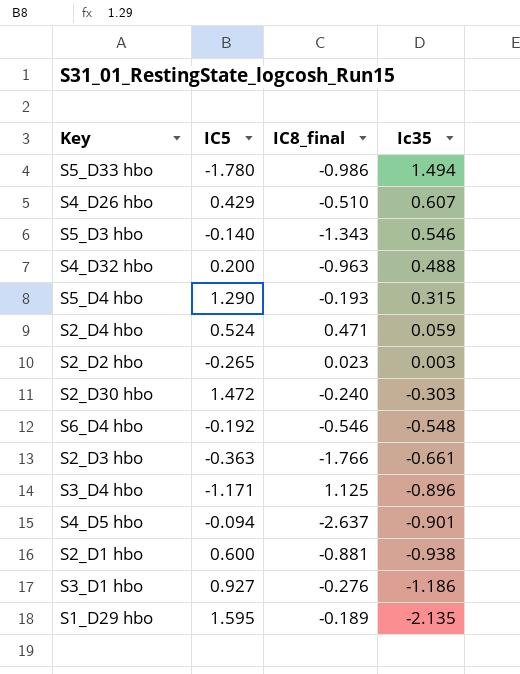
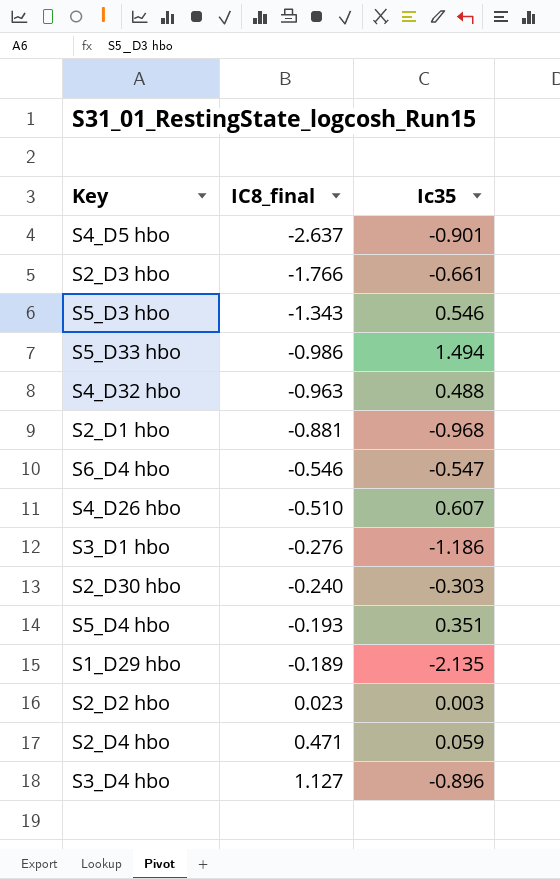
row order: Ic35 descending -> IC8_final ascending
column IC5 | position: 2 -> none
S2_D1 hbo | Ic35: -0.938 -> -0.968
S6_D4 hbo | Ic35: -0.548 -> -0.547
S5_D4 hbo | Ic35: 0.315 -> 0.351
S3_D4 hbo | IC8_final: 1.125 -> 1.127

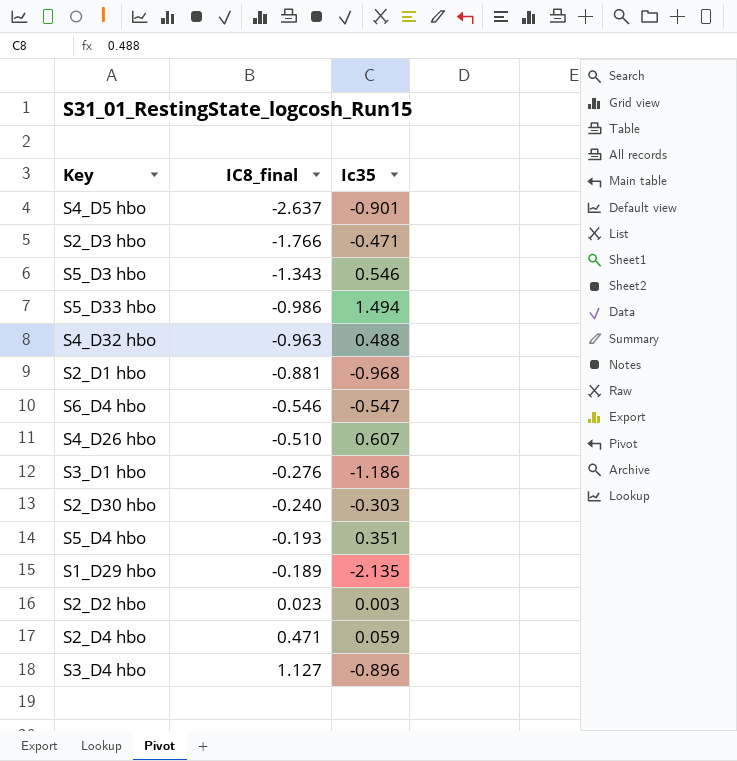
S2_D3 hbo | Ic35: -0.661 -> -0.471

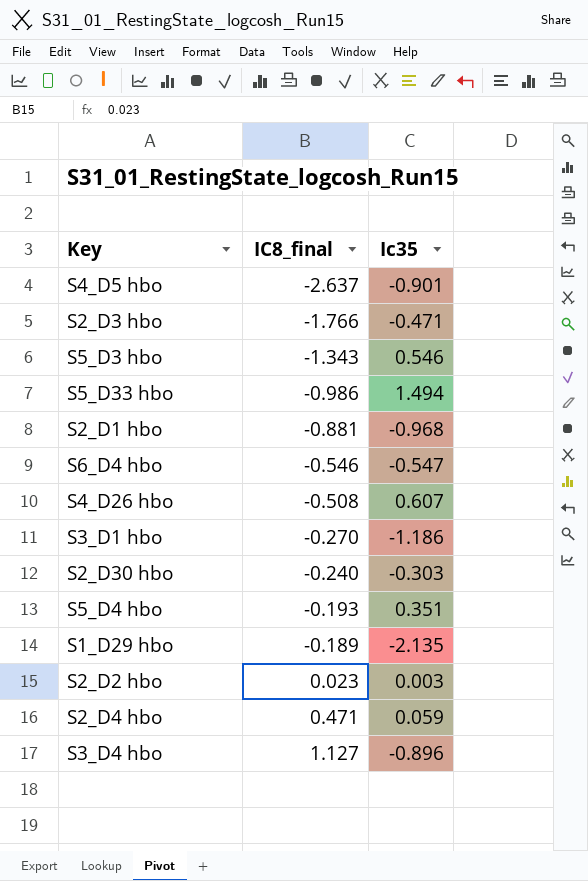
row S4_D32 hbo: -0.963 | 0.488 -> none
S4_D26 hbo | IC8_final: -0.510 -> -0.508
S3_D1 hbo | IC8_final: -0.276 -> -0.270

